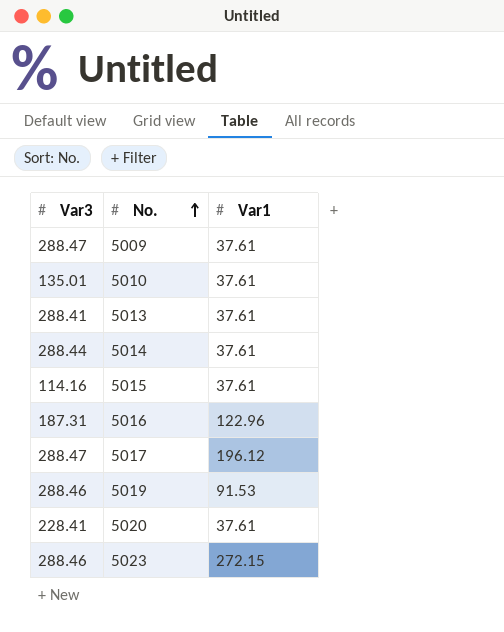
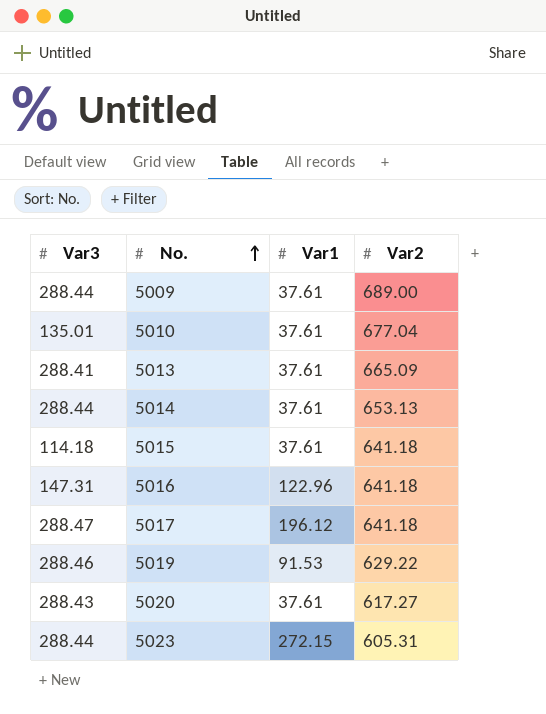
column Var2 | position: none -> 4
5009 | Var3: 288.47 -> 288.44
5015 | Var3: 114.16 -> 114.18
5016 | Var3: 187.31 -> 147.31
5020 | Var3: 228.41 -> 288.43
5023 | Var3: 288.46 -> 288.44

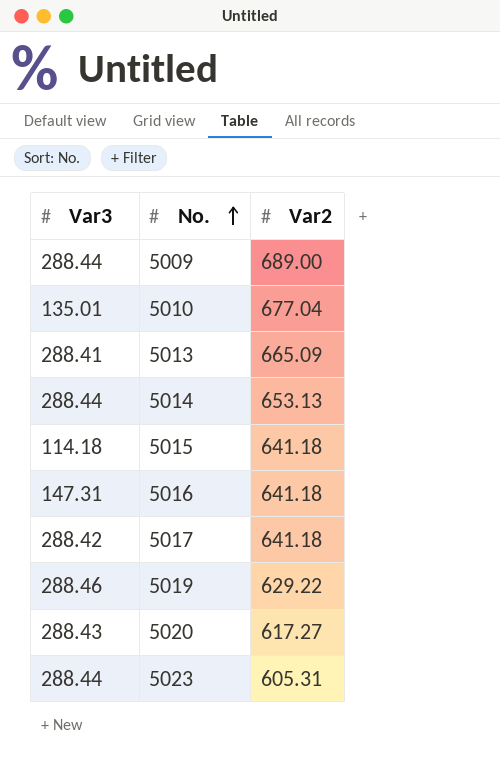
column Var1 | position: 3 -> none
5017 | Var3: 288.47 -> 288.42

